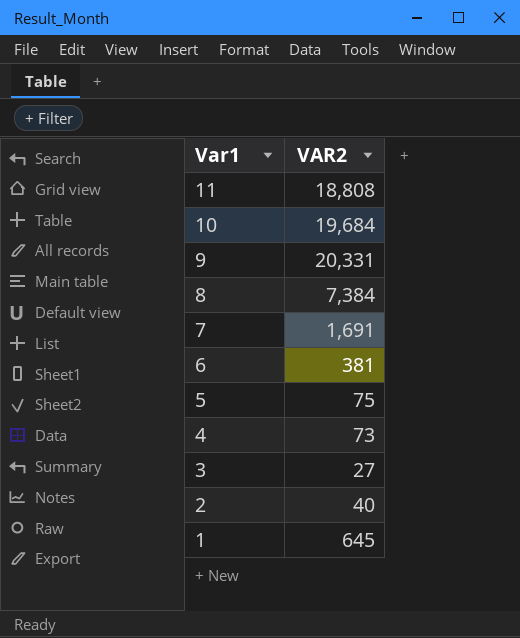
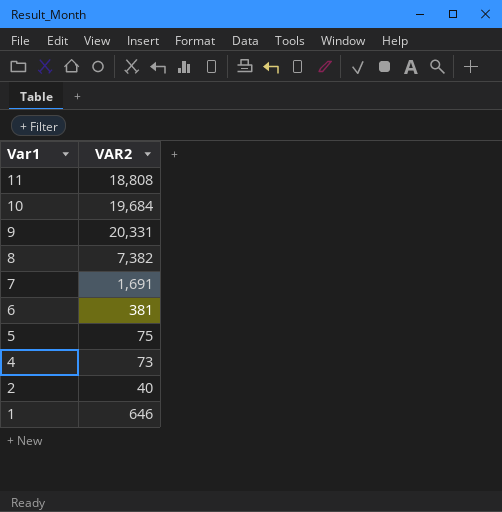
row 3: 27 -> none
8 | VAR2: 7,384 -> 7,382
1 | VAR2: 645 -> 646

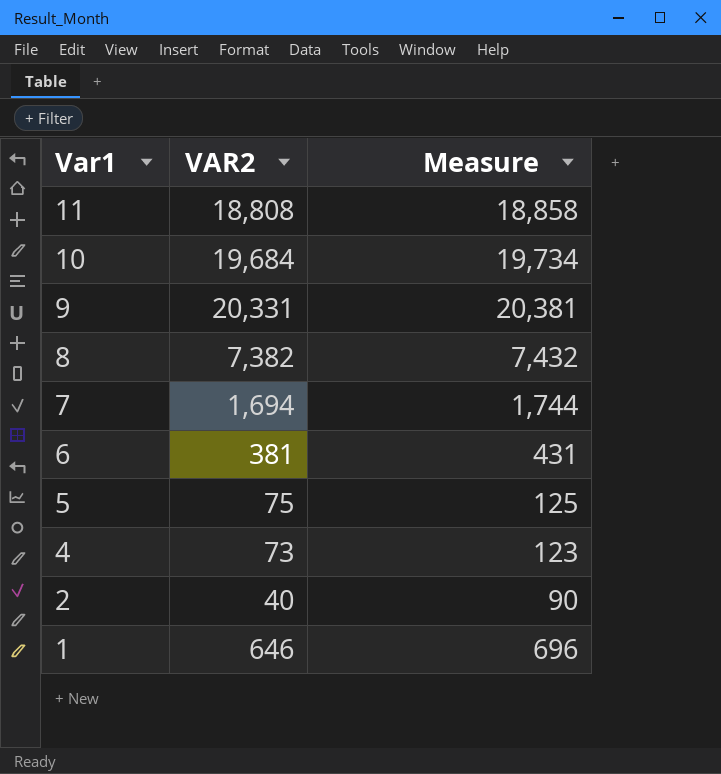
column Measure | formula: none -> [VAR2] + 50
7 | VAR2: 1,691 -> 1,694

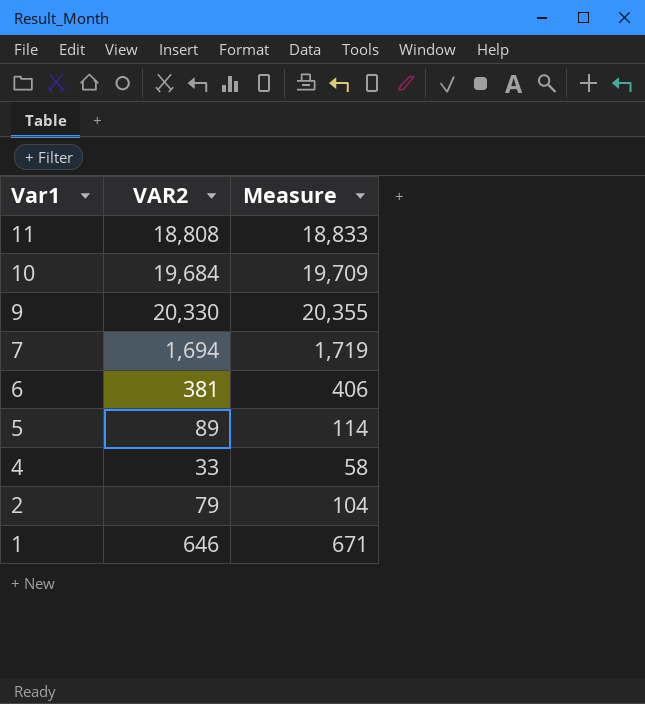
column Measure | formula: [VAR2] + 50 -> [VAR2] + 25
row 8: 7,382 | 7,432 -> none
9 | VAR2: 20,331 -> 20,330
5 | VAR2: 75 -> 89
4 | VAR2: 73 -> 33
2 | VAR2: 40 -> 79

